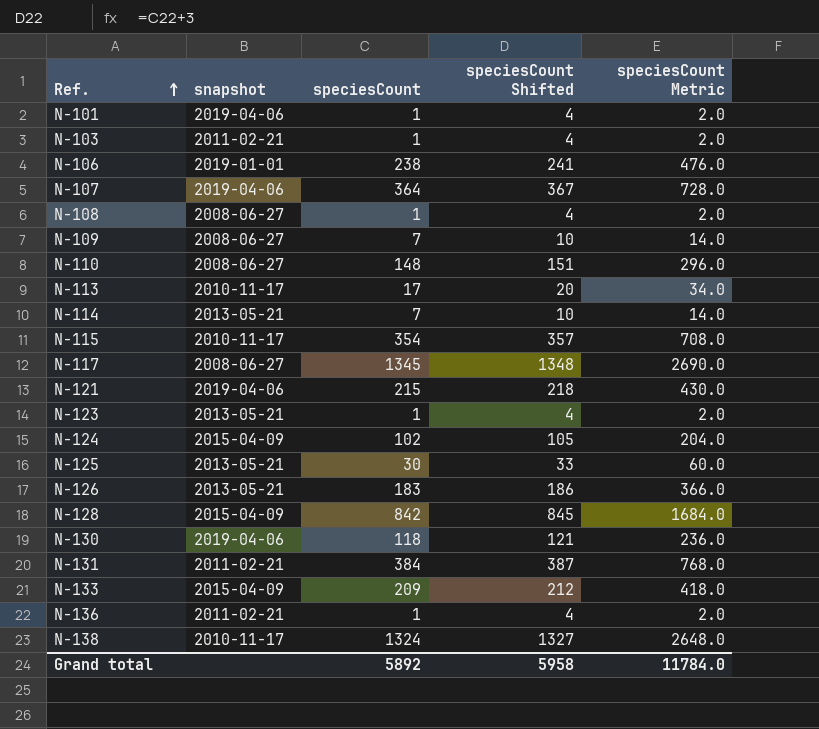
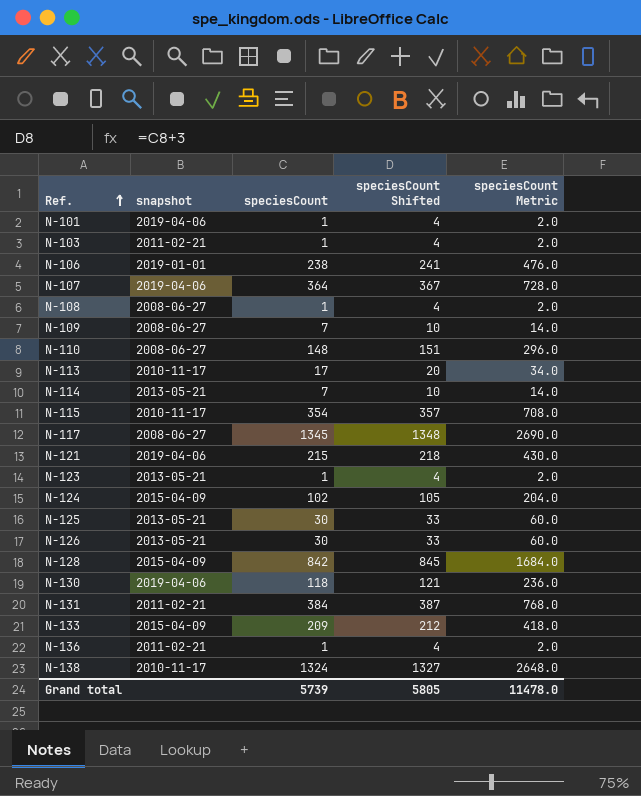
N-126 | speciesCount: 183 -> 30
N-126 | speciesCount Shifted: 186 -> 33
N-126 | speciesCount Metric: 366.0 -> 60.0
Grand total | speciesCount: 5892 -> 5739
Grand total | speciesCount Shifted: 5958 -> 5805
Grand total | speciesCount Metric: 11784.0 -> 11478.0

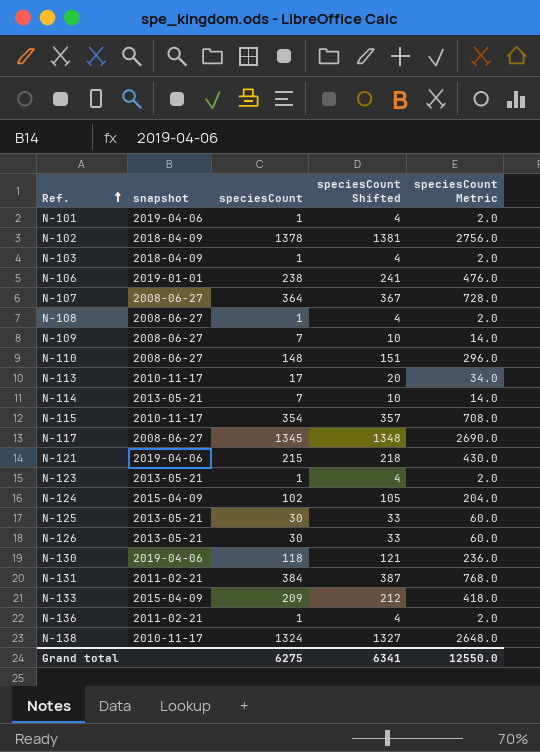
row N-128: 2015-04-09 | 842 | 845 | 1684.0 -> none
row N-102: none -> 2018-04-09 | 1378 | 1381 | 2756.0
N-103 | snapshot: 2011-02-21 -> 2018-04-09
N-107 | snapshot: 2019-04-06 -> 2008-06-27
Grand total | speciesCount: 5739 -> 6275
Grand total | speciesCount Shifted: 5805 -> 6341
Grand total | speciesCount Metric: 11478.0 -> 12550.0

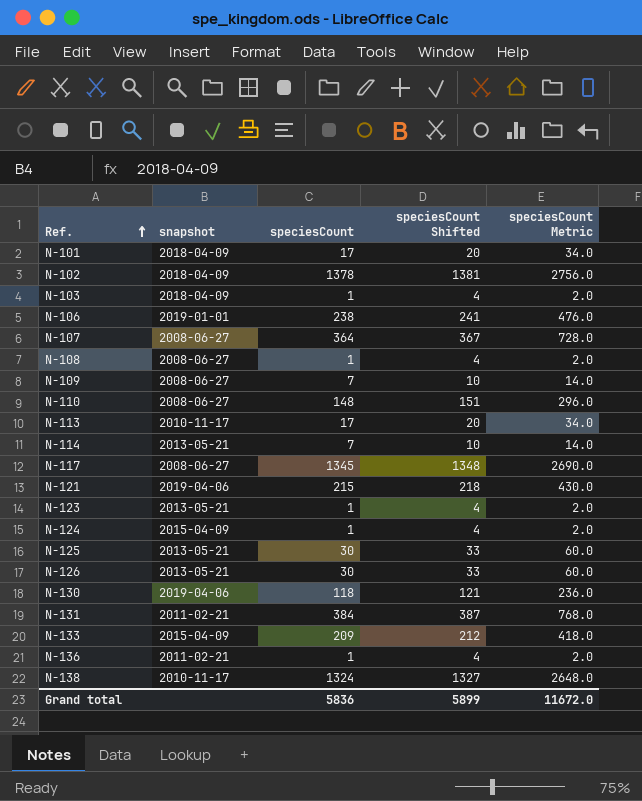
row N-115: 2010-11-17 | 354 | 357 | 708.0 -> none
N-101 | snapshot: 2019-04-06 -> 2018-04-09
N-101 | speciesCount: 1 -> 17
N-101 | speciesCount Shifted: 4 -> 20
N-101 | speciesCount Metric: 2.0 -> 34.0
N-124 | speciesCount: 102 -> 1
N-124 | speciesCount Shifted: 105 -> 4
N-124 | speciesCount Metric: 204.0 -> 2.0
Grand total | speciesCount: 6275 -> 5836
Grand total | speciesCount Shifted: 6341 -> 5899
Grand total | speciesCount Metric: 12550.0 -> 11672.0

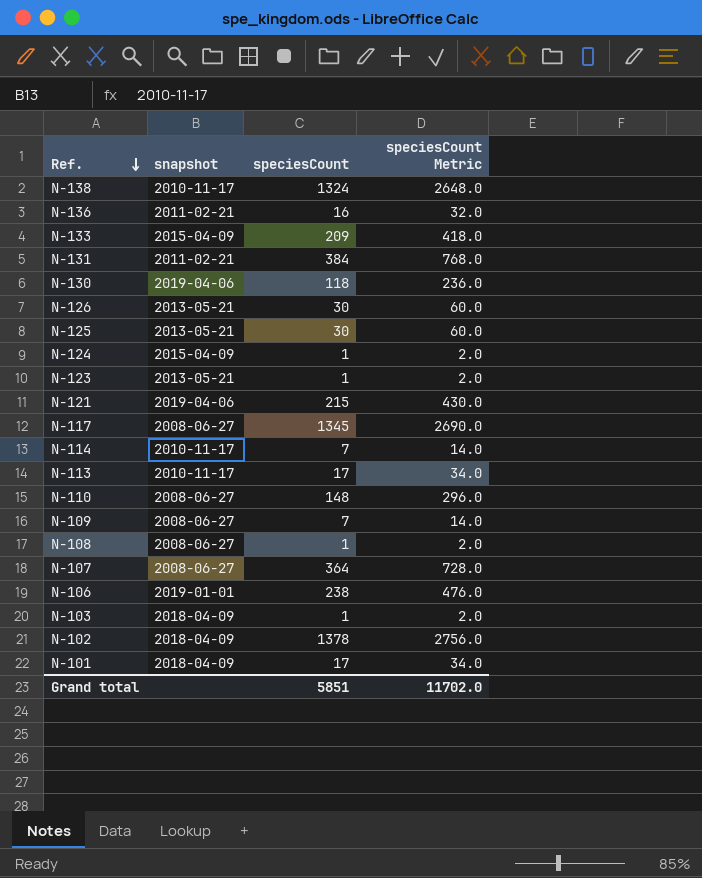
row order: Ref. ascending -> Ref. descending
column speciesCount Shifted | formula: [speciesCount] + 3 -> none
N-136 | speciesCount: 1 -> 16
N-136 | speciesCount Metric: 2.0 -> 32.0
N-114 | snapshot: 2013-05-21 -> 2010-11-17
Grand total | speciesCount: 5836 -> 5851
Grand total | speciesCount Metric: 11672.0 -> 11702.0

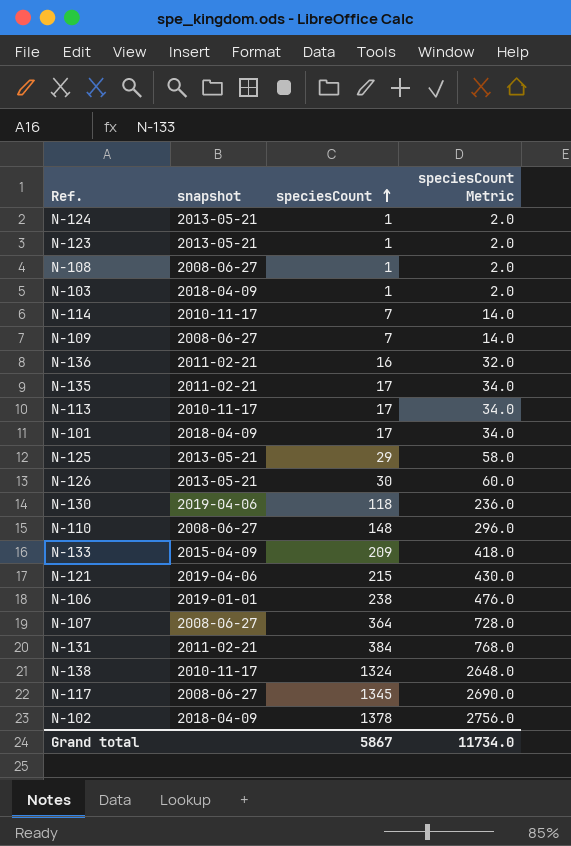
row order: Ref. descending -> speciesCount ascending
N-124 | snapshot: 2015-04-09 -> 2013-05-21
row N-135: none -> 2011-02-21 | 17 | 34.0
N-125 | speciesCount: 30 -> 29
N-125 | speciesCount Metric: 60.0 -> 58.0
Grand total | speciesCount: 5851 -> 5867
Grand total | speciesCount Metric: 11702.0 -> 11734.0

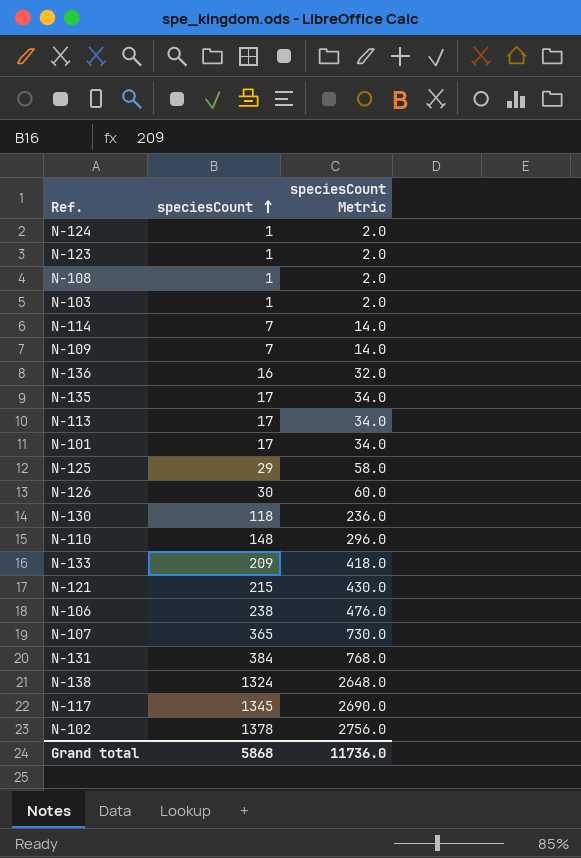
column snapshot | position: 2 -> none
N-107 | speciesCount: 364 -> 365
N-107 | speciesCount Metric: 728.0 -> 730.0
Grand total | speciesCount: 5867 -> 5868
Grand total | speciesCount Metric: 11734.0 -> 11736.0

